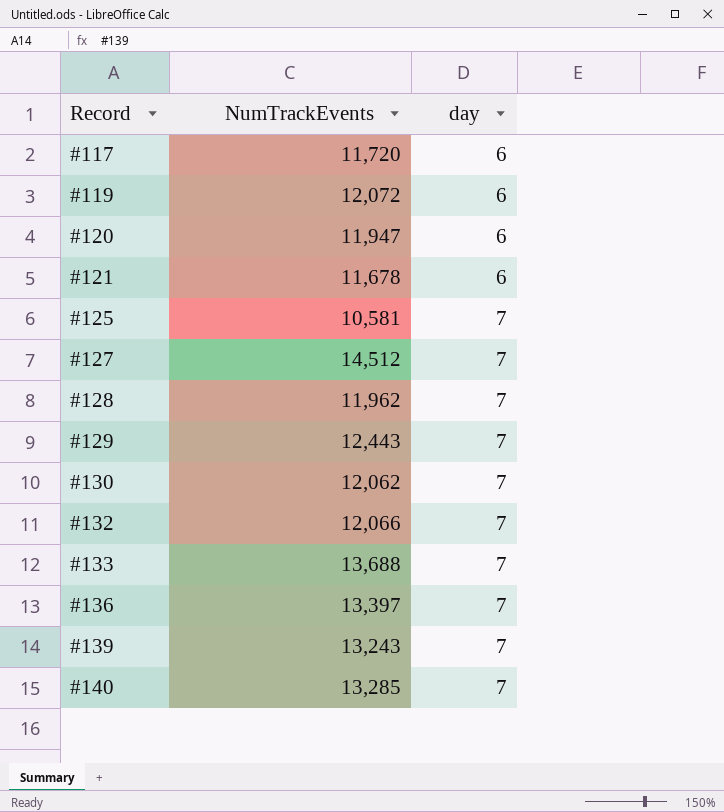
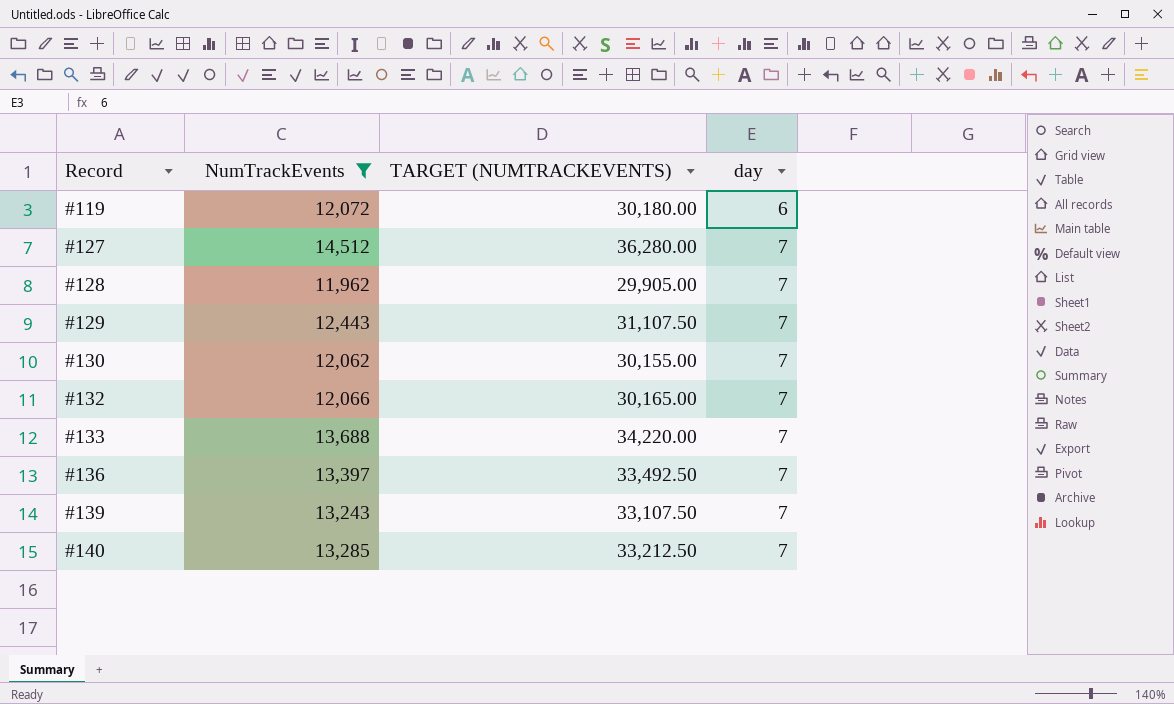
filter: none -> NumTrackEvents >= 11,962
column TARGET (NUMTRACKEVENTS) | formula: none -> [NumTrackEvents] * 2.5

